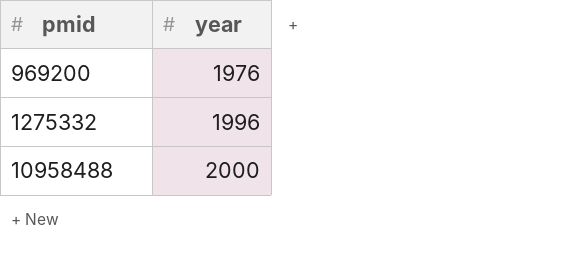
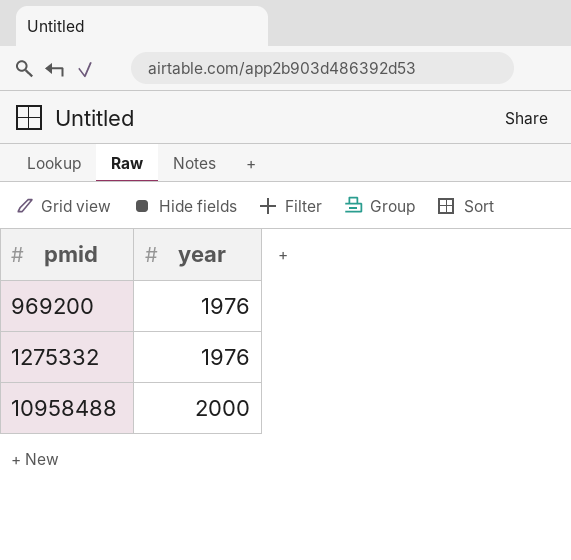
1275332 | year: 1996 -> 1976

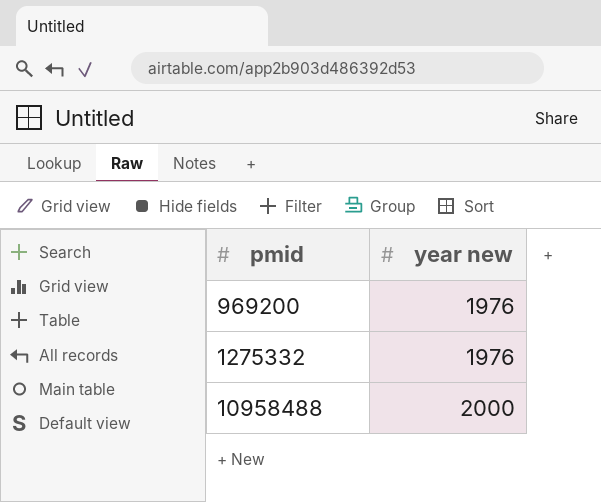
column name: year -> year new

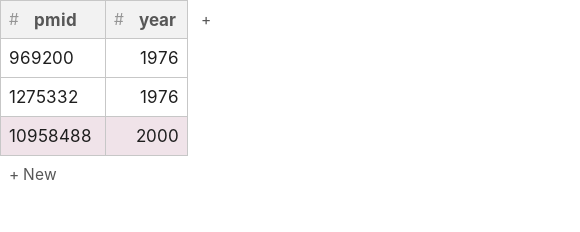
column name: year new -> year

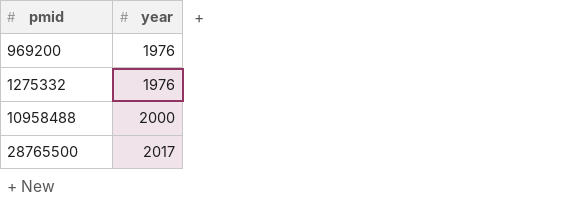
row 28765500: none -> 2017

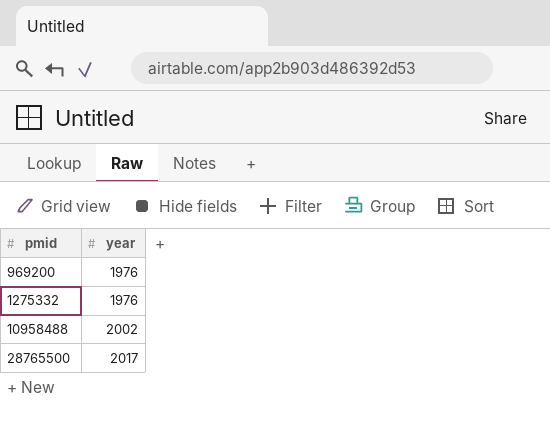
10958488 | year: 2000 -> 2002

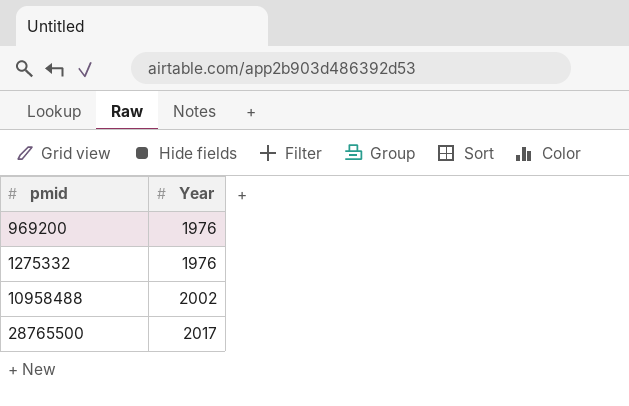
column name: year -> Year

